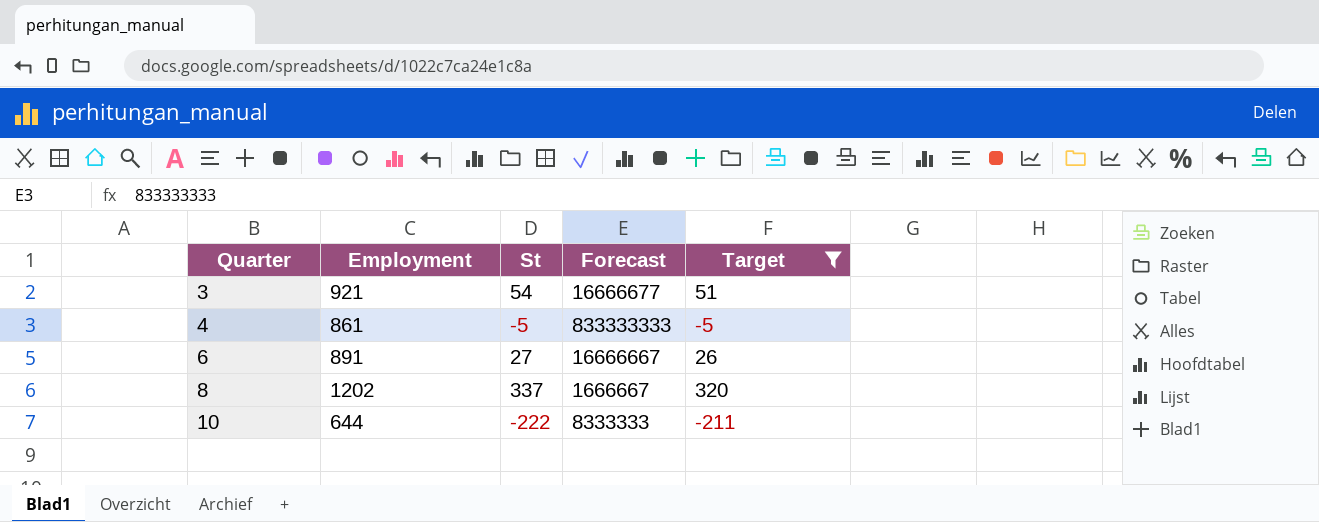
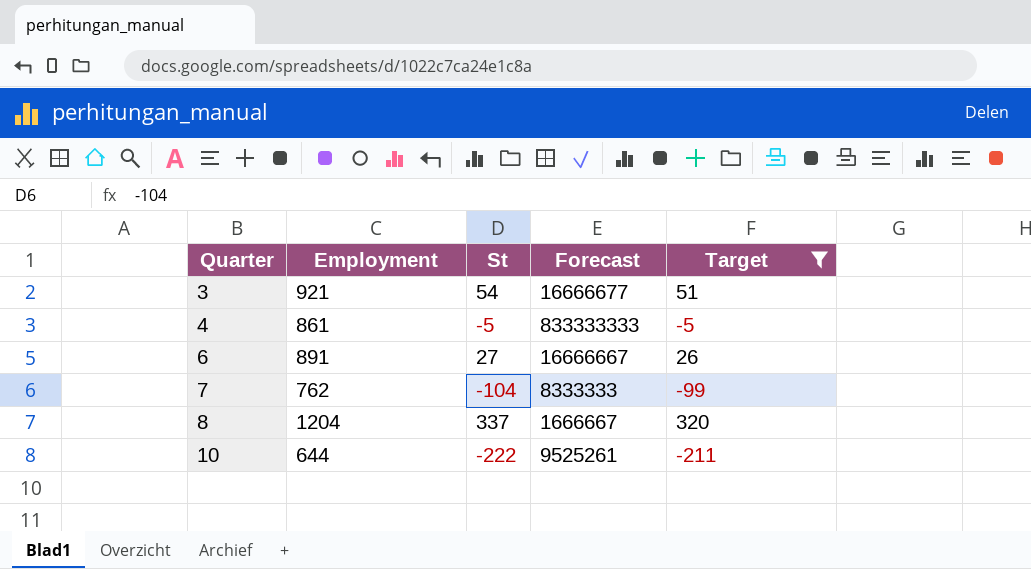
row 7: none -> 762 | -104 | 8333333 | -99
8 | Employment: 1202 -> 1204
10 | Forecast: 8333333 -> 9525261

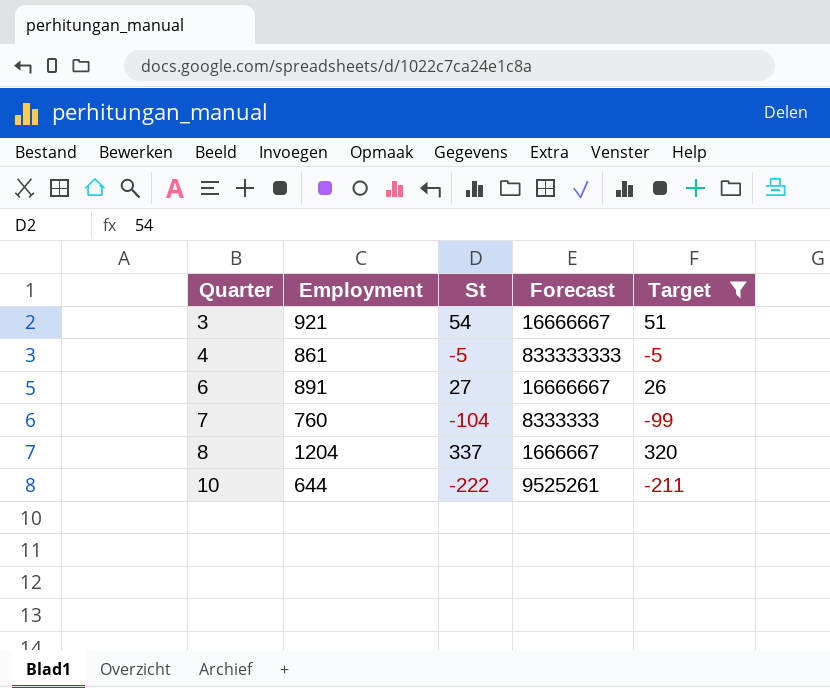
3 | Forecast: 16666677 -> 16666667
7 | Employment: 762 -> 760

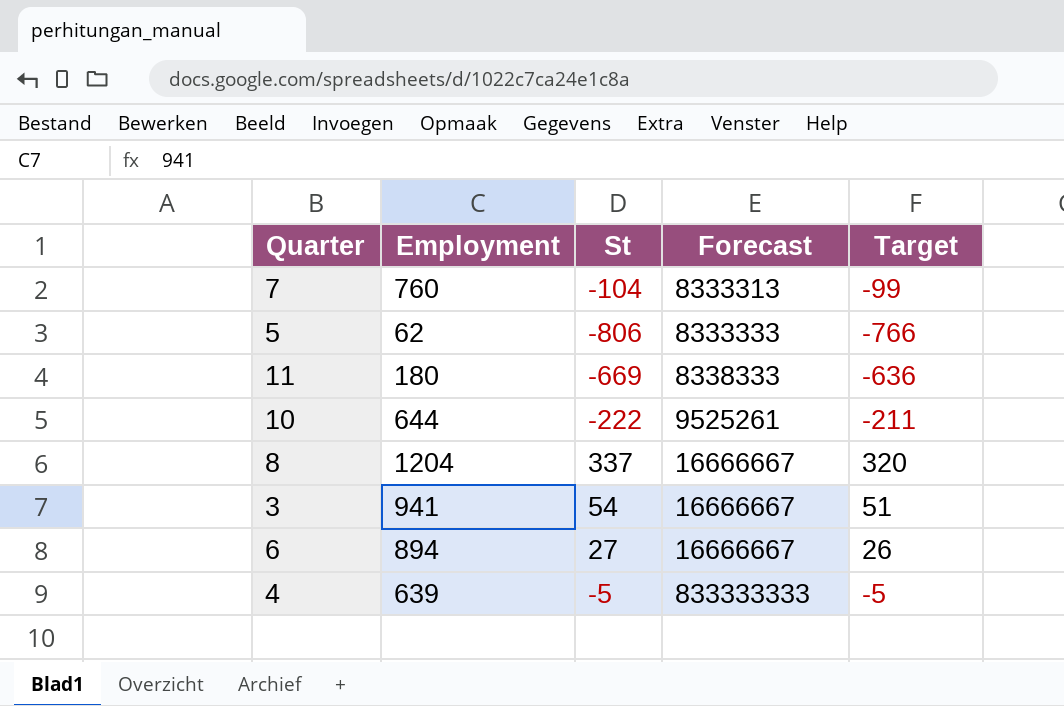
filter: Target >= -211 -> none
row order: Quarter ascending -> Forecast ascending
7 | Forecast: 8333333 -> 8333313
8 | Forecast: 1666667 -> 16666667
3 | Employment: 921 -> 941
6 | Employment: 891 -> 894
4 | Employment: 861 -> 639

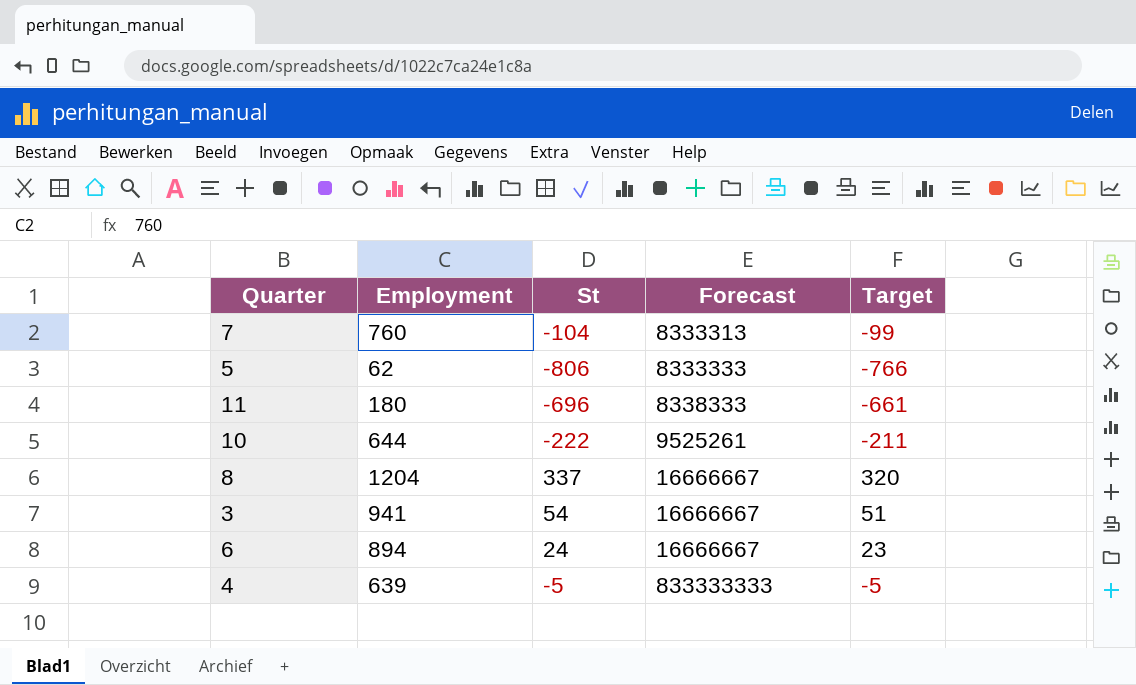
11 | St: -669 -> -696
11 | Target: -636 -> -661
6 | St: 27 -> 24
6 | Target: 26 -> 23

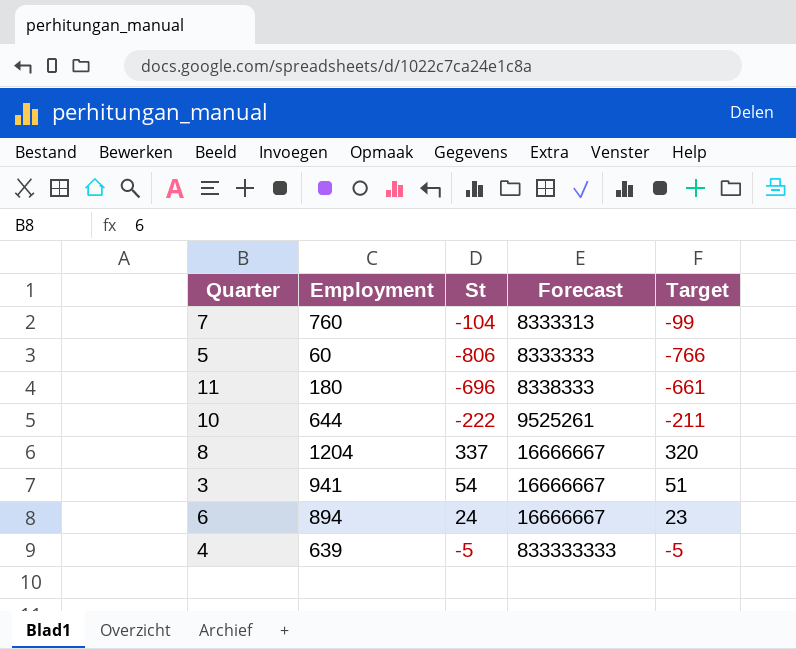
5 | Employment: 62 -> 60

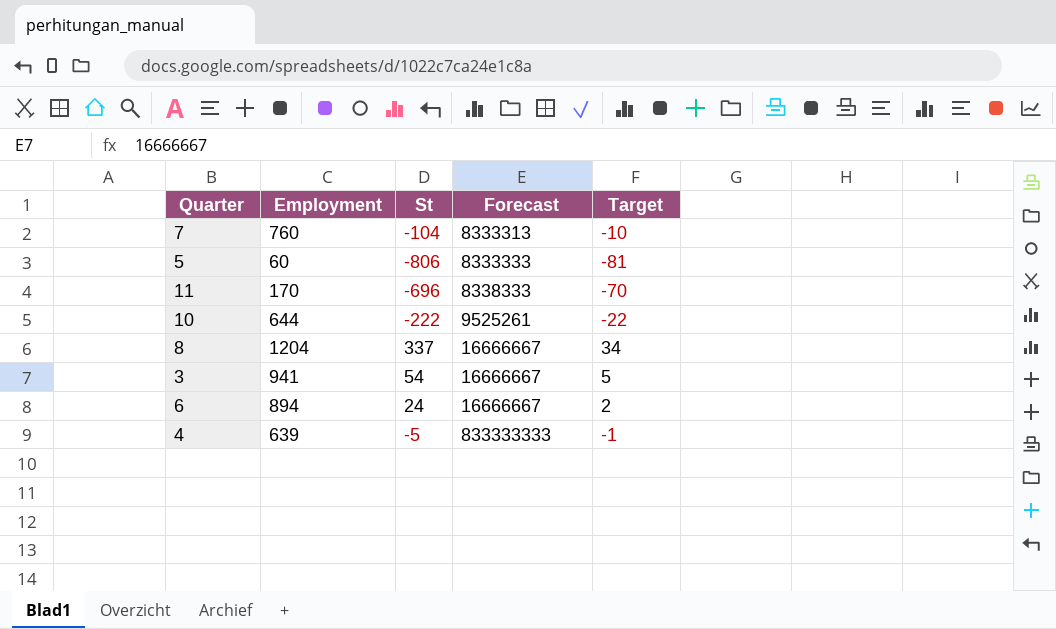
column Target | formula: [St] * 0.95 -> [St] * 0.1
11 | Employment: 180 -> 170

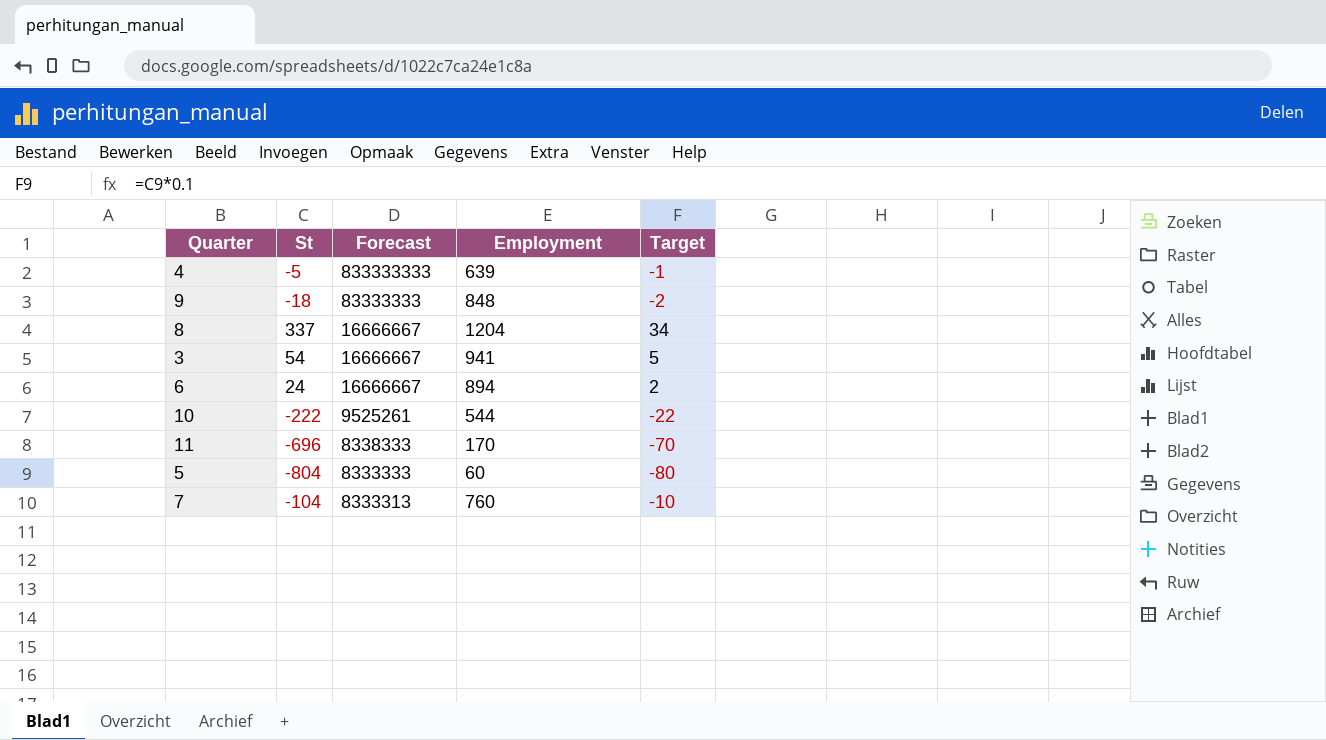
row order: Forecast ascending -> Forecast descending
column Employment | position: 2 -> 4
row 9: none -> -18 | 83333333 | 848 | -2
10 | Employment: 644 -> 544
5 | St: -806 -> -804
5 | Target: -81 -> -80

